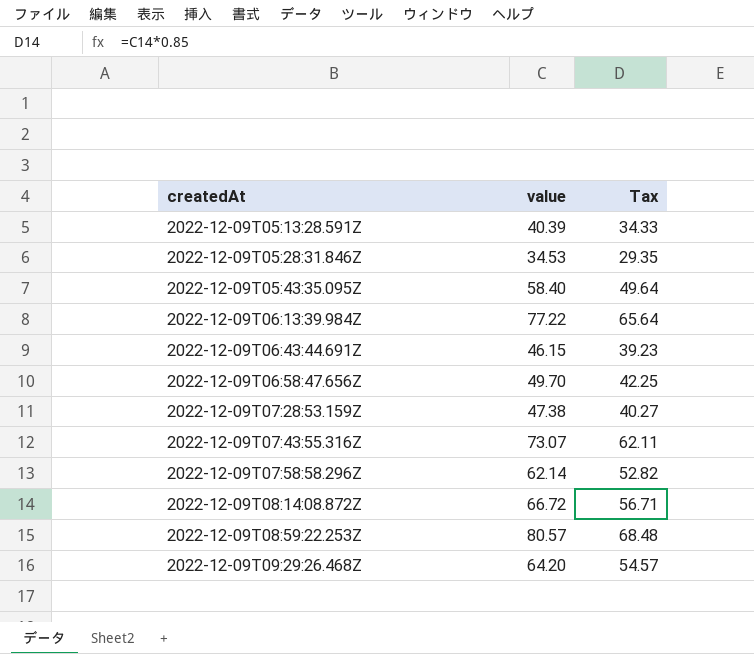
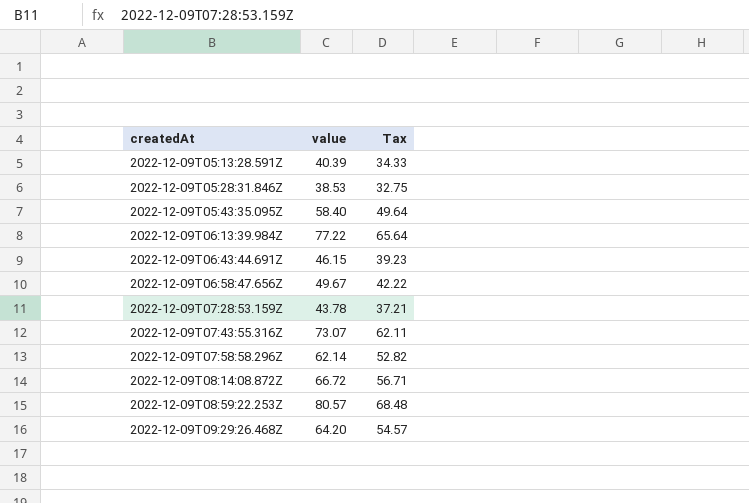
2022-12-09T05:28:31.846Z | value: 34.53 -> 38.53
2022-12-09T05:28:31.846Z | Tax: 29.35 -> 32.75
2022-12-09T06:58:47.656Z | value: 49.70 -> 49.67
2022-12-09T06:58:47.656Z | Tax: 42.25 -> 42.22
2022-12-09T07:28:53.159Z | value: 47.38 -> 43.78
2022-12-09T07:28:53.159Z | Tax: 40.27 -> 37.21

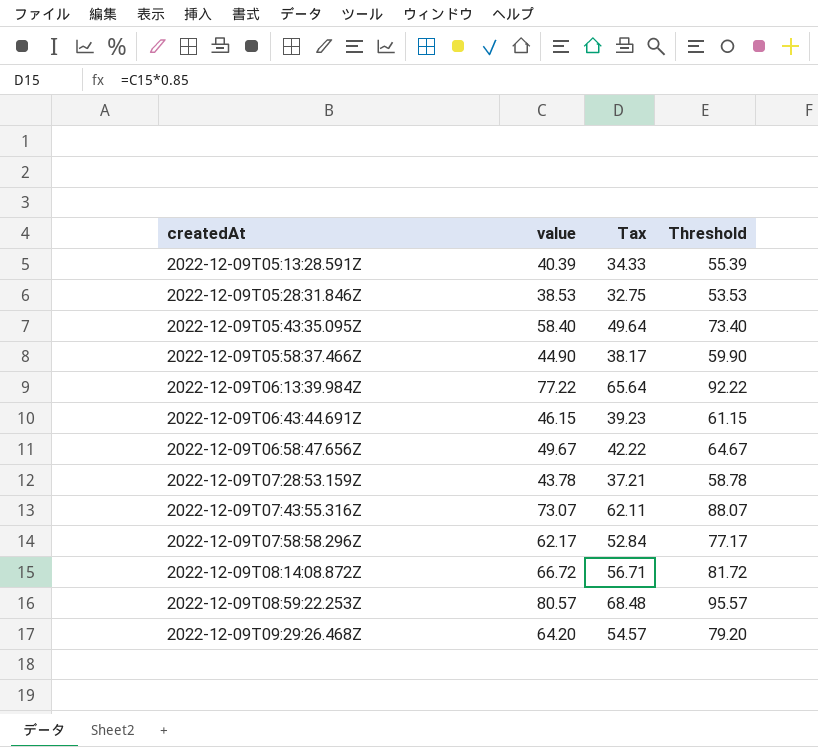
column Threshold | formula: none -> [value] + 15
row 2022-12-09T05:58:37.466Z: none -> 44.90 | 38.17 | 59.90
2022-12-09T07:58:58.296Z | value: 62.14 -> 62.17
2022-12-09T07:58:58.296Z | Tax: 52.82 -> 52.84

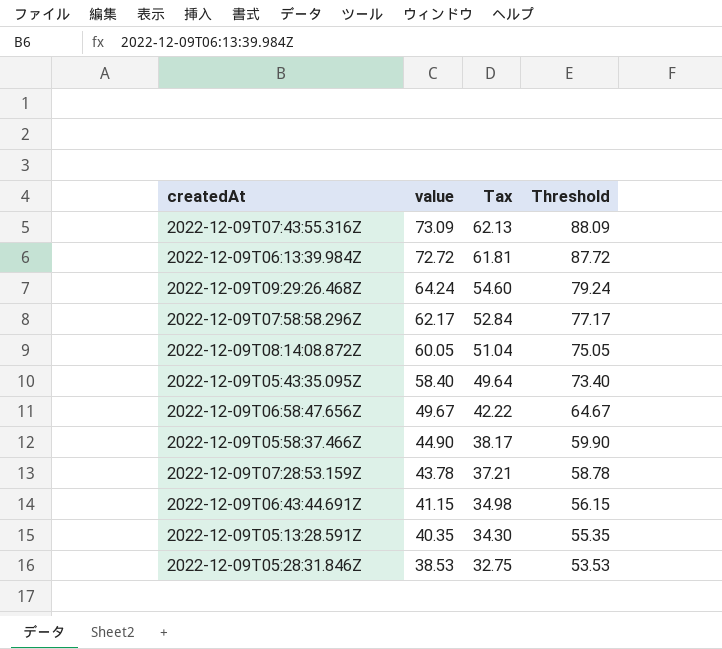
row order: createdAt ascending -> value descending
row 2022-12-09T08:59:22.253Z: 80.57 | 68.48 | 95.57 -> none
2022-12-09T07:43:55.316Z | value: 73.07 -> 73.09
2022-12-09T07:43:55.316Z | Tax: 62.11 -> 62.13
2022-12-09T07:43:55.316Z | Threshold: 88.07 -> 88.09
2022-12-09T06:13:39.984Z | value: 77.22 -> 72.72
2022-12-09T06:13:39.984Z | Tax: 65.64 -> 61.81
2022-12-09T06:13:39.984Z | Threshold: 92.22 -> 87.72
2022-12-09T09:29:26.468Z | value: 64.20 -> 64.24
2022-12-09T09:29:26.468Z | Tax: 54.57 -> 54.60
2022-12-09T09:29:26.468Z | Threshold: 79.20 -> 79.24
2022-12-09T08:14:08.872Z | value: 66.72 -> 60.05
2022-12-09T08:14:08.872Z | Tax: 56.71 -> 51.04
2022-12-09T08:14:08.872Z | Threshold: 81.72 -> 75.05
2022-12-09T06:43:44.691Z | value: 46.15 -> 41.15
2022-12-09T06:43:44.691Z | Tax: 39.23 -> 34.98
2022-12-09T06:43:44.691Z | Threshold: 61.15 -> 56.15
2022-12-09T05:13:28.591Z | value: 40.39 -> 40.35
2022-12-09T05:13:28.591Z | Tax: 34.33 -> 34.30
2022-12-09T05:13:28.591Z | Threshold: 55.39 -> 55.35

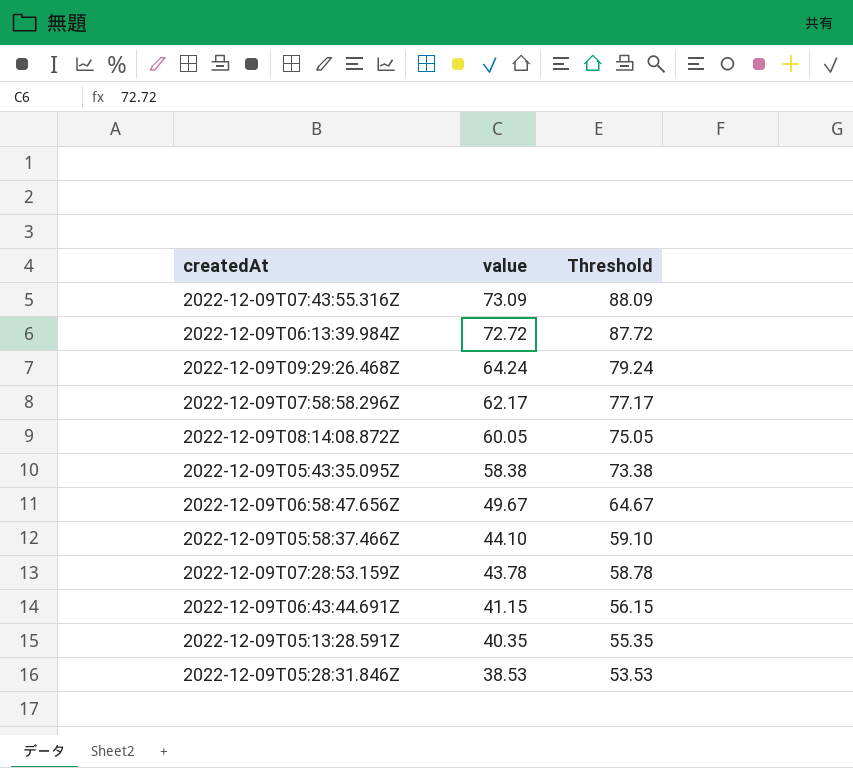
column Tax | formula: [value] * 0.85 -> none
2022-12-09T05:43:35.095Z | value: 58.40 -> 58.38
2022-12-09T05:43:35.095Z | Threshold: 73.40 -> 73.38
2022-12-09T05:58:37.466Z | value: 44.90 -> 44.10
2022-12-09T05:58:37.466Z | Threshold: 59.90 -> 59.10

